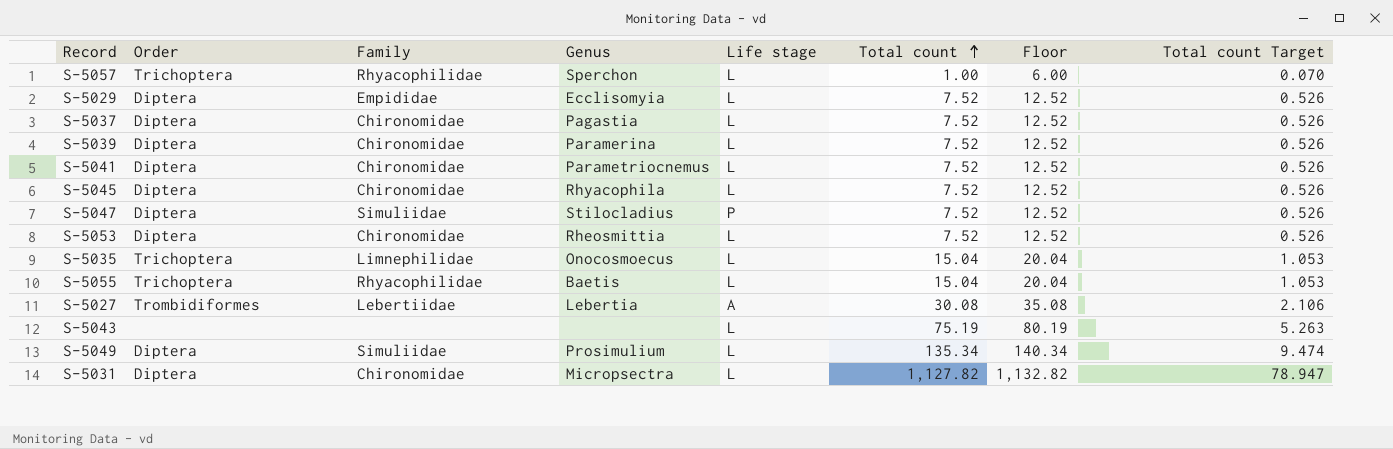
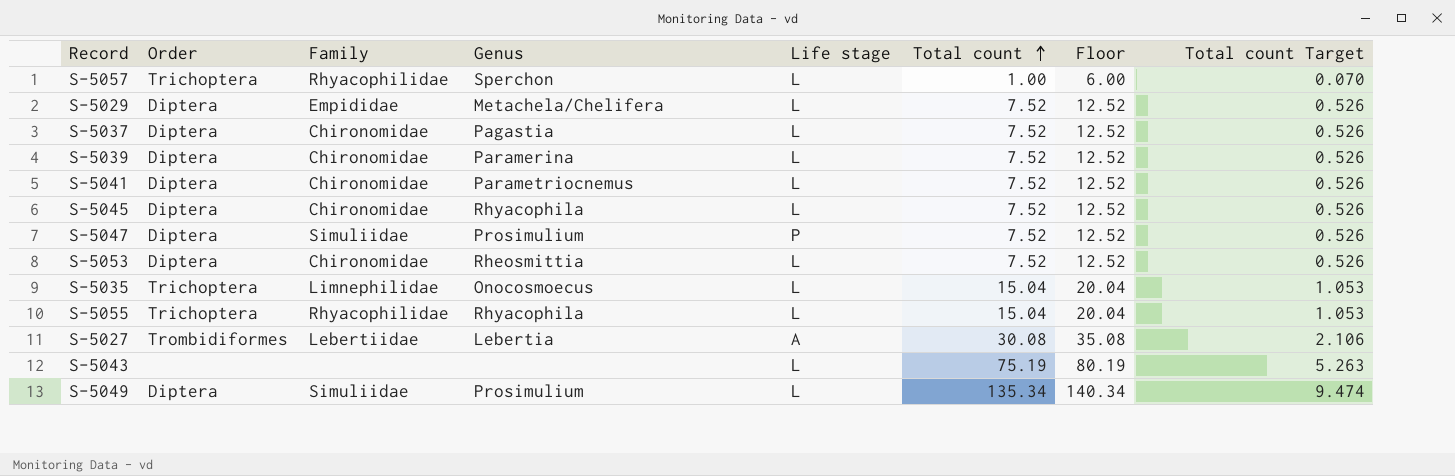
row S-5031: Diptera | Chironomidae | Micropsectra | L | 1,127.82 | 1,132.82 | 78.947 -> none
S-5029 | Genus: Ecclisomyia -> Metachela/Chelifera
S-5047 | Genus: Stilocladius -> Prosimulium
S-5055 | Genus: Baetis -> Rhyacophila

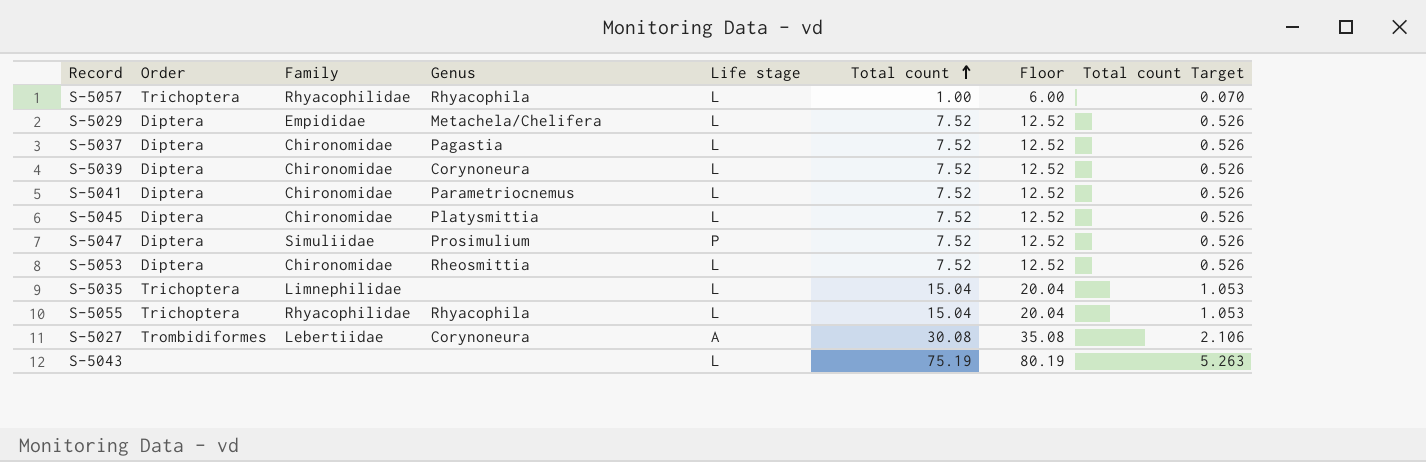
row S-5049: Diptera | Simuliidae | Prosimulium | L | 135.34 | 140.34 | 9.474 -> none
S-5057 | Genus: Sperchon -> Rhyacophila
S-5039 | Genus: Paramerina -> Corynoneura
S-5045 | Genus: Rhyacophila -> Platysmittia
S-5035 | Genus: Onocosmoecus -> none
S-5027 | Genus: Lebertia -> Corynoneura

